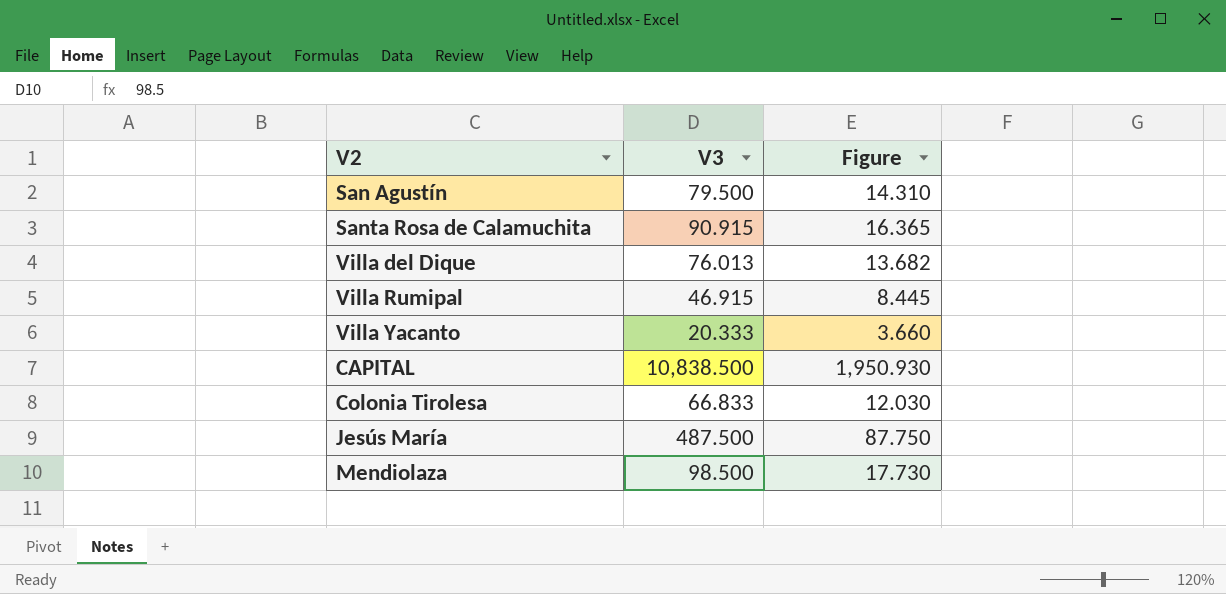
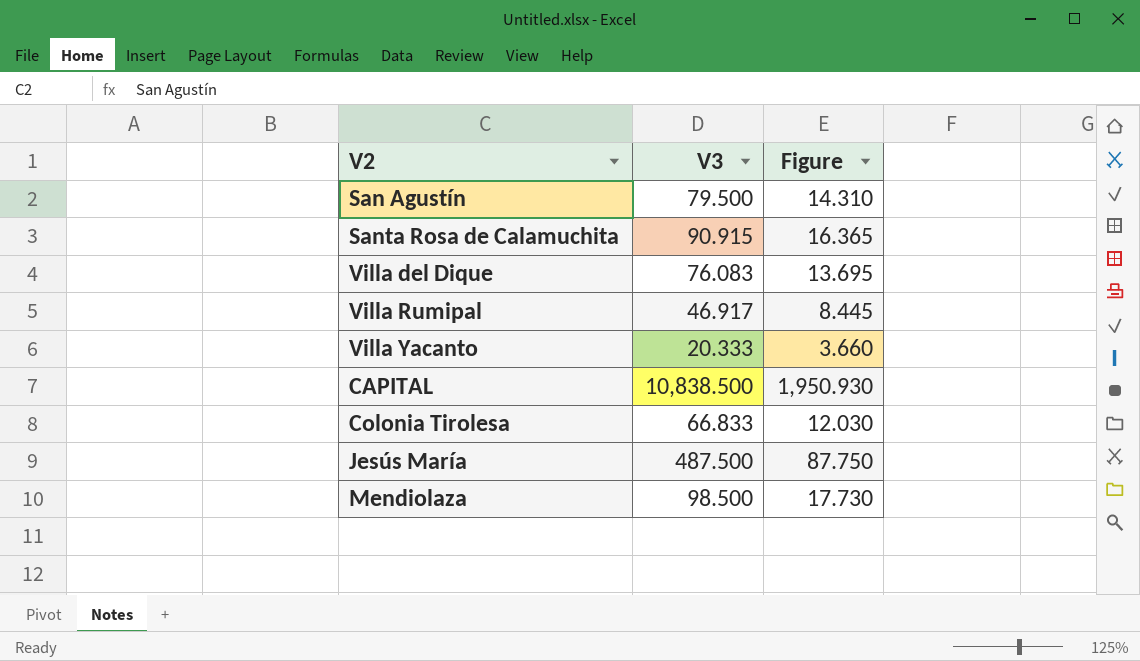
Villa del Dique | V3: 76.013 -> 76.083
Villa del Dique | Figure: 13.682 -> 13.695
Villa Rumipal | V3: 46.915 -> 46.917

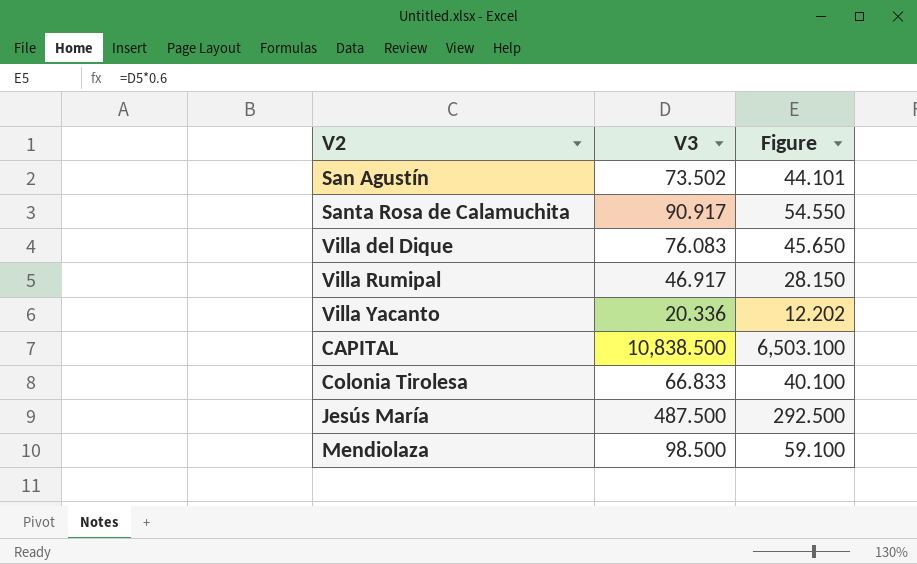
column Figure | formula: [V3] * 0.18 -> [V3] * 0.6
San Agustín | V3: 79.500 -> 73.502
Santa Rosa de Calamuchita | V3: 90.915 -> 90.917
Villa Yacanto | V3: 20.333 -> 20.336

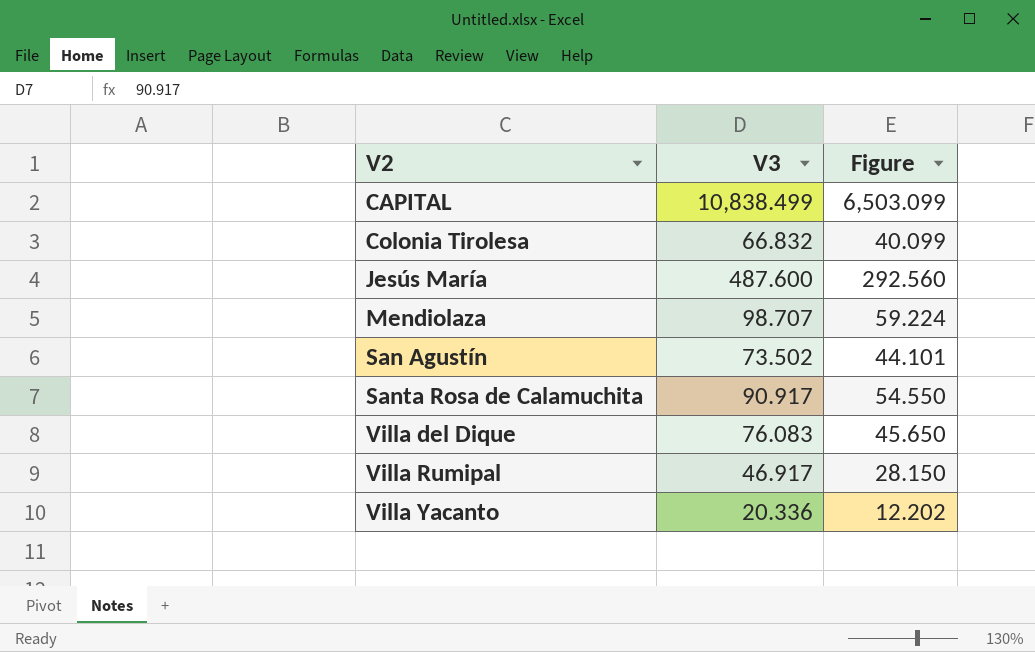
row order: none -> V2 ascending
CAPITAL | V3: 10,838.500 -> 10,838.499
CAPITAL | Figure: 6,503.100 -> 6,503.099
Colonia Tirolesa | V3: 66.833 -> 66.832
Colonia Tirolesa | Figure: 40.100 -> 40.099
Jesús María | V3: 487.500 -> 487.600
Jesús María | Figure: 292.500 -> 292.560
Mendiolaza | V3: 98.500 -> 98.707
Mendiolaza | Figure: 59.100 -> 59.224

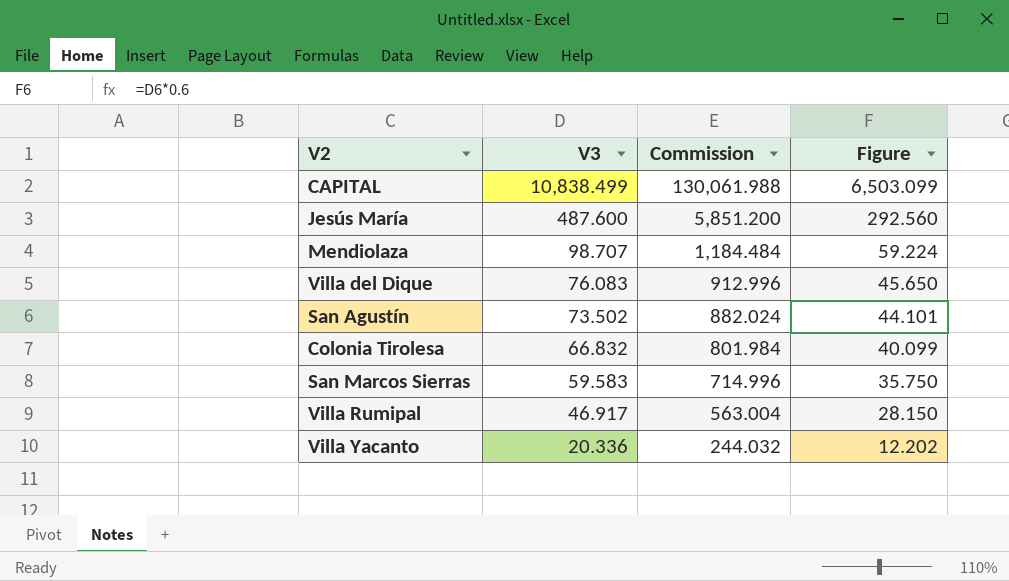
row order: V2 ascending -> V3 descending
column Commission | formula: none -> [V3] * 12
row Santa Rosa de Calamuchita: 90.917 | 54.550 -> none
row San Marcos Sierras: none -> 59.583 | 714.996 | 35.750

